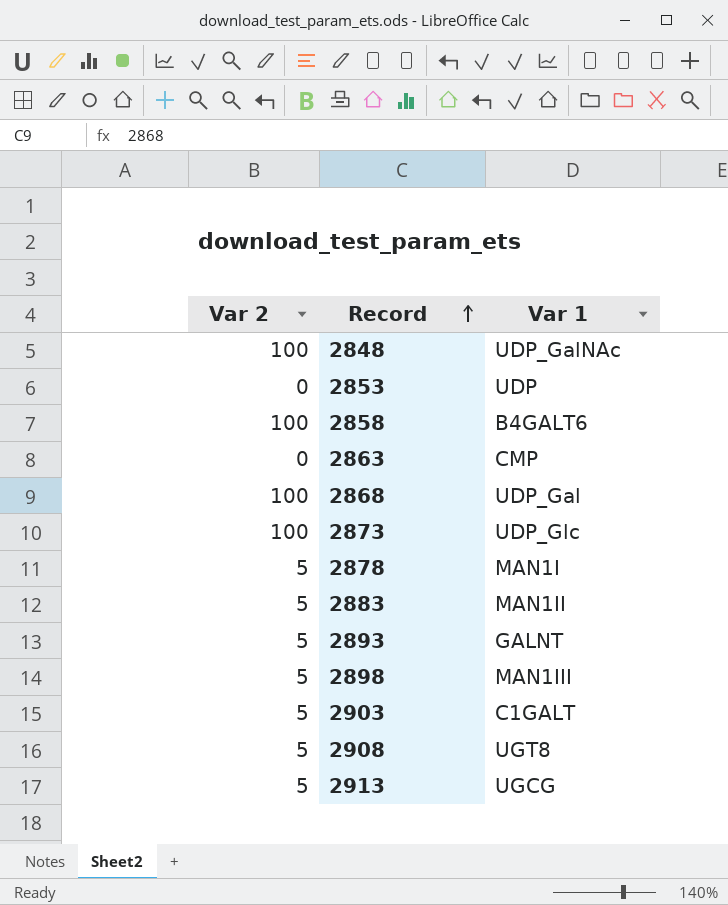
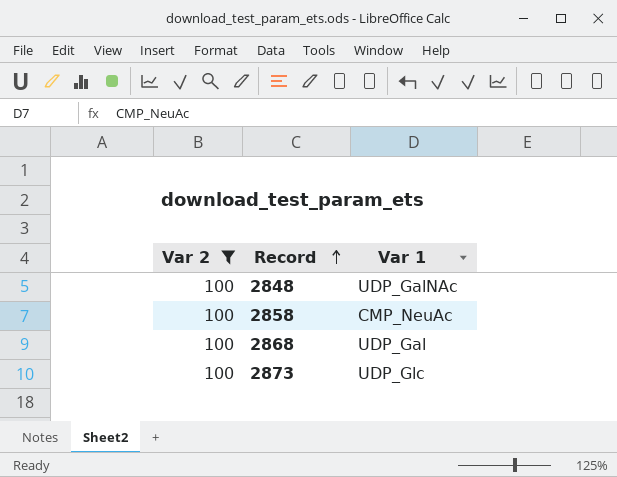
filter: none -> Var 2 = 100
2858 | Var 1: B4GALT6 -> CMP_NeuAc

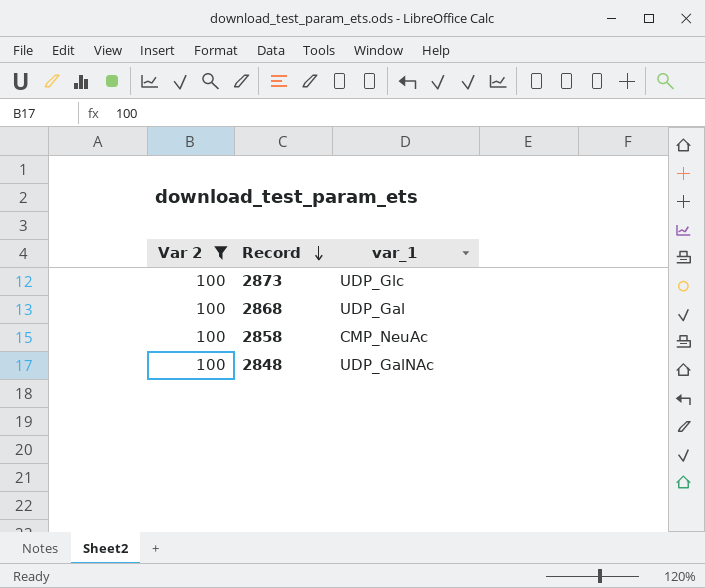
row order: Record ascending -> Record descending
column name: Var 1 -> var_1

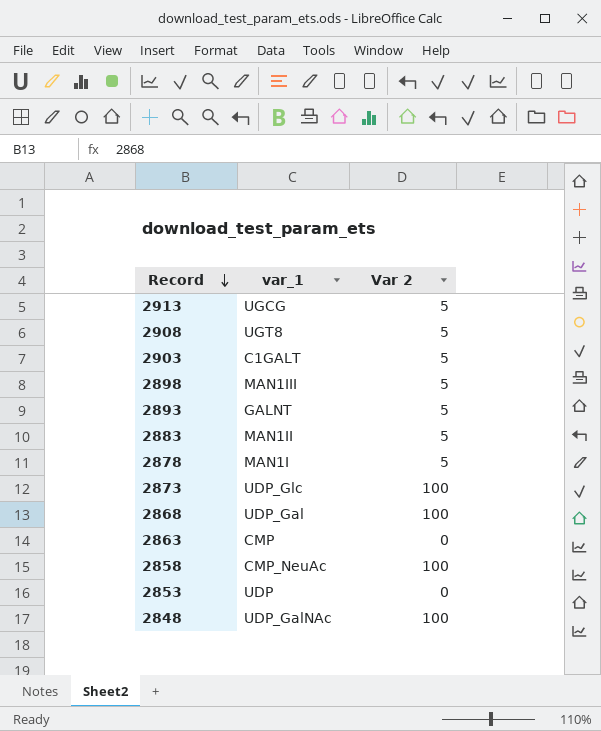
filter: Var 2 = 100 -> none
column Var 2 | position: 1 -> 3

